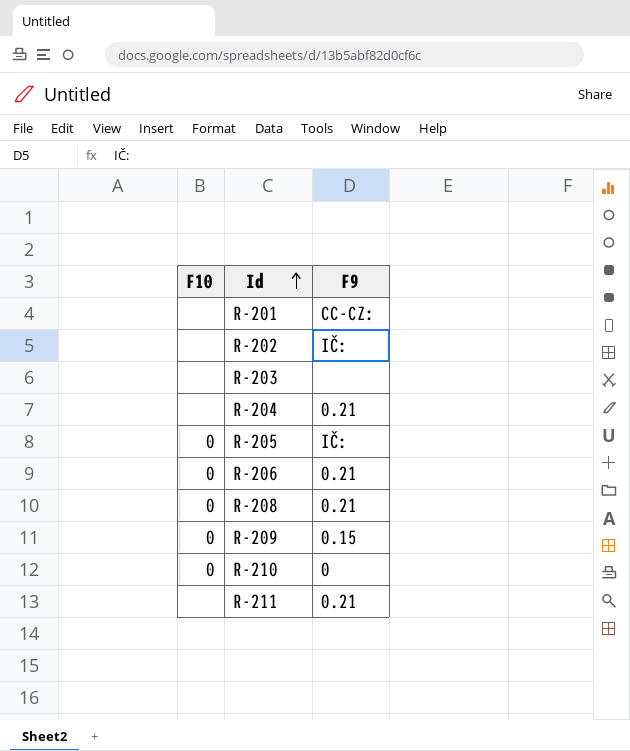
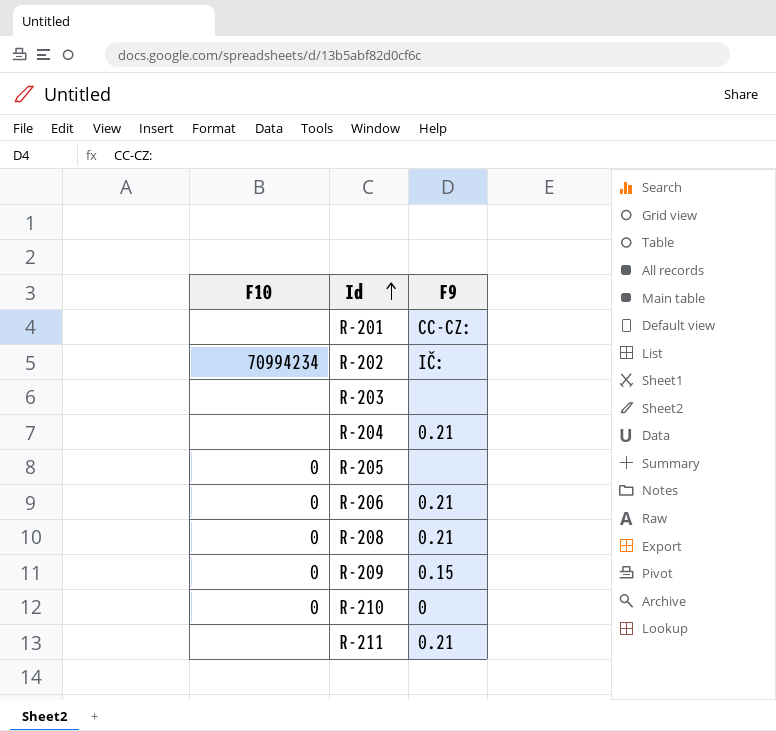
R-202 | F10: none -> 70994234
R-205 | F9: IČ: -> none

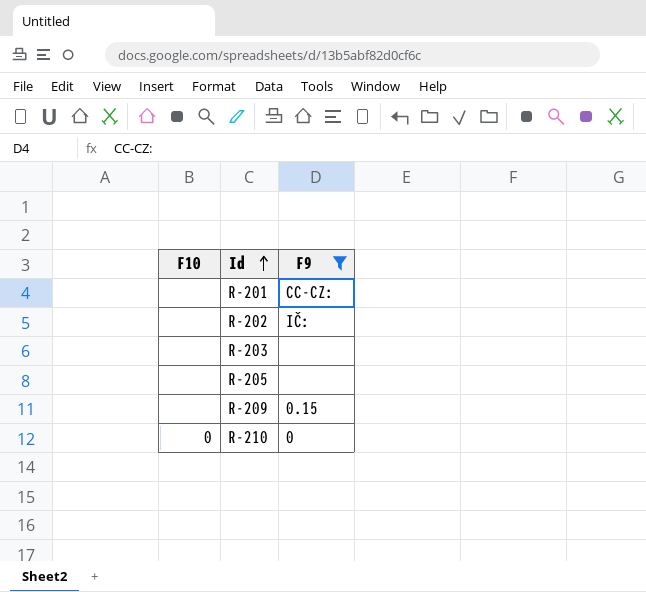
filter: none -> F9 != 0.21
R-202 | F10: 70994234 -> none
R-205 | F10: 0 -> none
R-209 | F10: 0 -> none

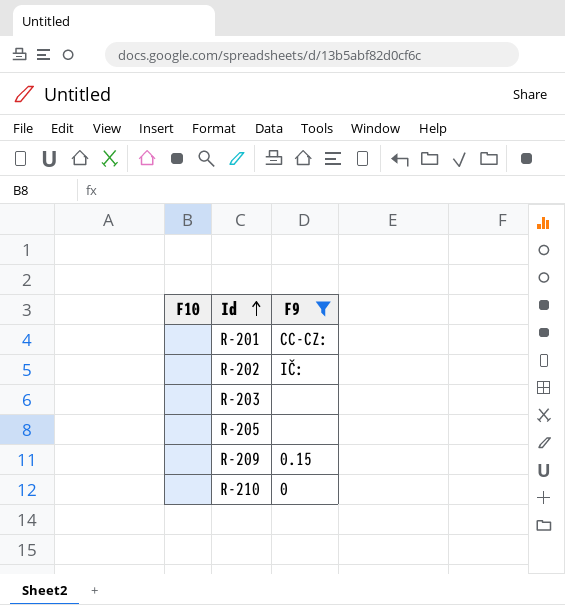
R-210 | F10: 0 -> none

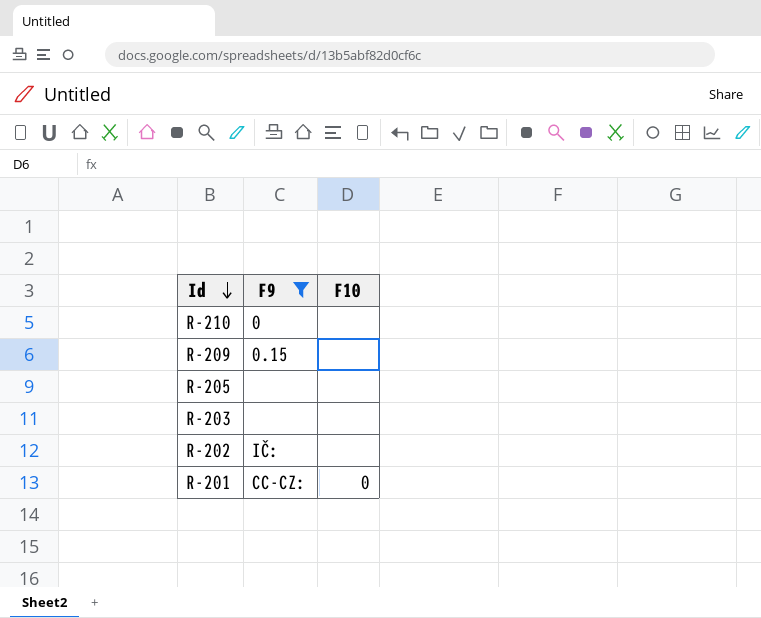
row order: Id ascending -> Id descending
column F10 | position: 1 -> 3
R-201 | F10: none -> 0

